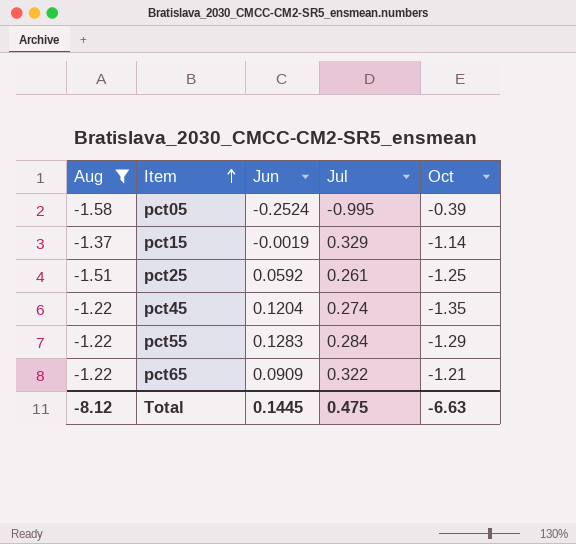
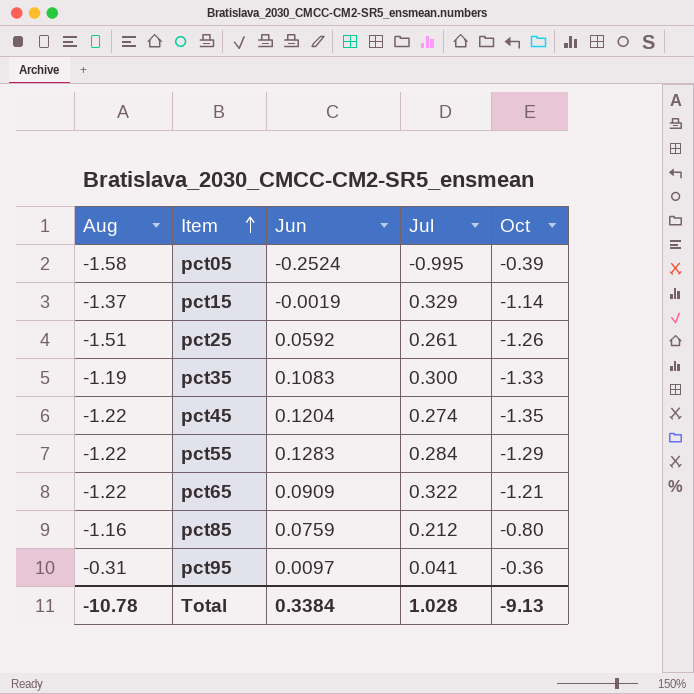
filter: Aug <= -1.22 -> none
pct25 | Oct: -1.25 -> -1.26
Total | Aug: -8.12 -> -10.78
Total | Jun: 0.1445 -> 0.3384
Total | Jul: 0.475 -> 1.028
Total | Oct: -6.63 -> -9.13

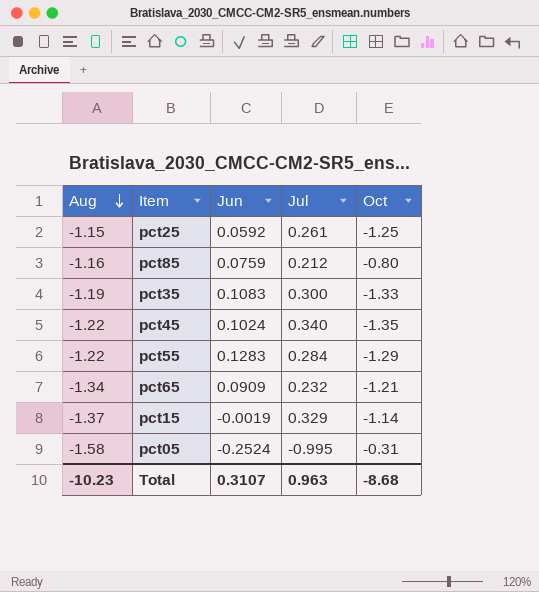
row order: Item ascending -> Aug descending
row pct95: -0.31 | 0.0097 | 0.041 | -0.36 -> none
pct25 | Aug: -1.51 -> -1.15
pct25 | Oct: -1.26 -> -1.25
pct45 | Jun: 0.1204 -> 0.1024
pct45 | Jul: 0.274 -> 0.340
pct65 | Aug: -1.22 -> -1.34
pct65 | Jul: 0.322 -> 0.232
pct05 | Oct: -0.39 -> -0.31
Total | Aug: -10.78 -> -10.23
Total | Jun: 0.3384 -> 0.3107
Total | Jul: 1.028 -> 0.963
Total | Oct: -9.13 -> -8.68

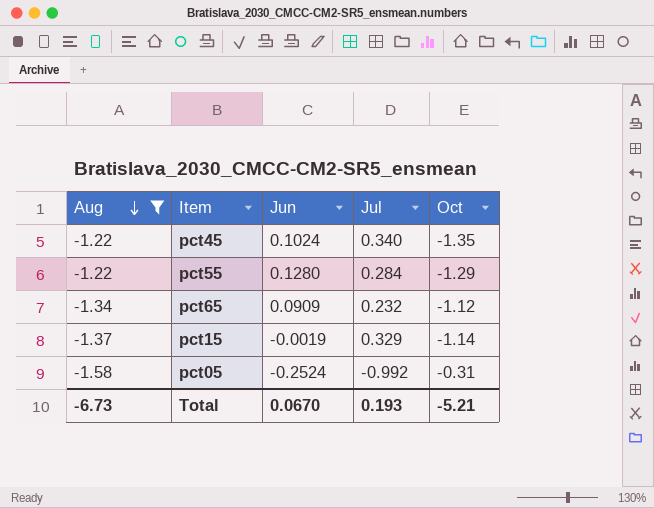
filter: none -> Aug <= -1.22
pct55 | Jun: 0.1283 -> 0.1280
pct65 | Oct: -1.21 -> -1.12
pct05 | Jul: -0.995 -> -0.992
Total | Aug: -10.23 -> -6.73
Total | Jun: 0.3107 -> 0.0670
Total | Jul: 0.963 -> 0.193
Total | Oct: -8.68 -> -5.21

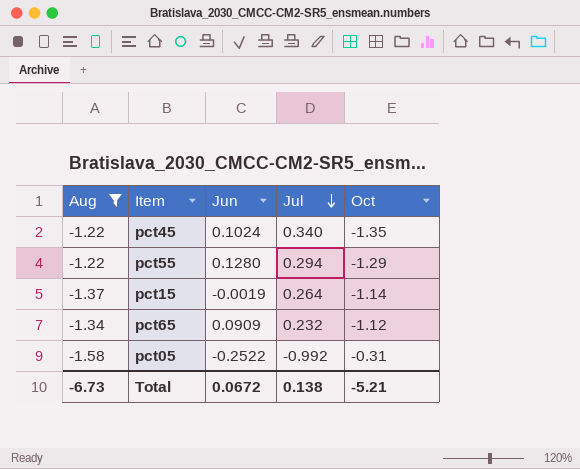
row order: Aug descending -> Jul descending
pct55 | Jul: 0.284 -> 0.294
pct15 | Jul: 0.329 -> 0.264
pct05 | Jun: -0.2524 -> -0.2522
Total | Jun: 0.0670 -> 0.0672
Total | Jul: 0.193 -> 0.138

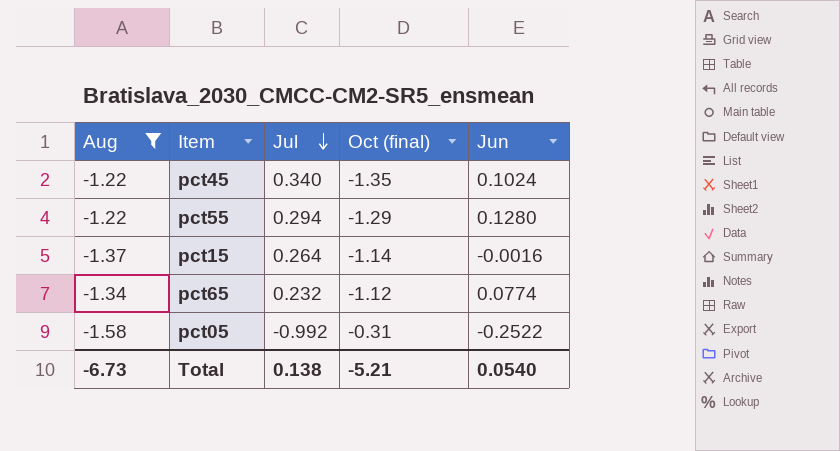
column name: Oct -> Oct (final)
column Jun | position: 3 -> 5
pct15 | Jun: -0.0019 -> -0.0016
pct65 | Jun: 0.0909 -> 0.0774
Total | Jun: 0.0672 -> 0.0540

